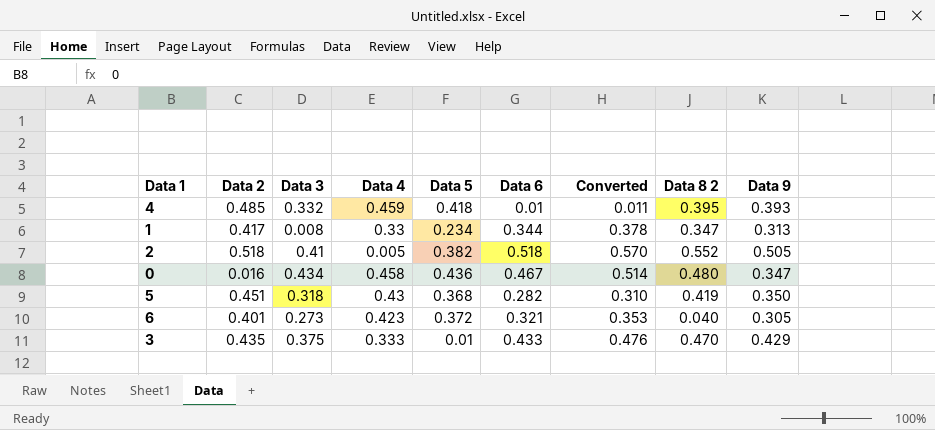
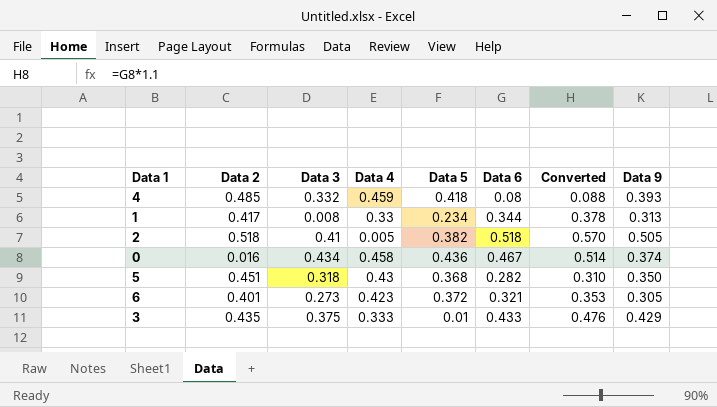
column Data 8 2 | position: 8 -> none
4 | Data 6: 0.01 -> 0.08
4 | Converted: 0.011 -> 0.088
0 | Data 9: 0.347 -> 0.374

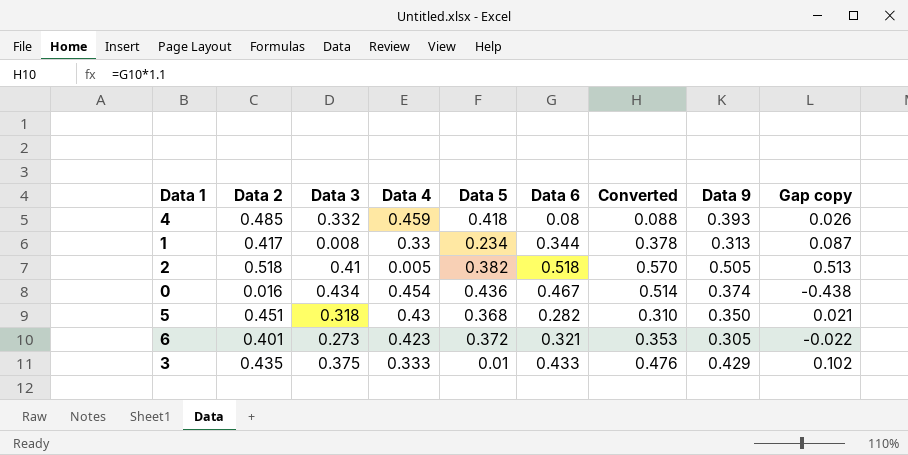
column Gap copy | formula: none -> [Data 2] - [Data 4]
0 | Data 4: 0.458 -> 0.454

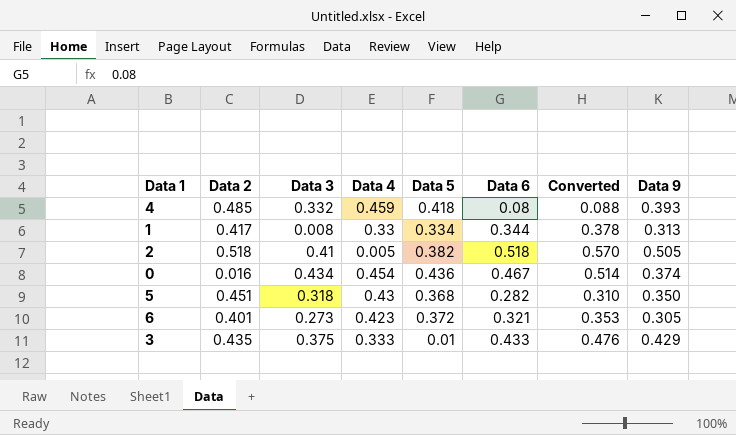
column Gap copy | formula: [Data 2] - [Data 4] -> none
1 | Data 5: 0.234 -> 0.334

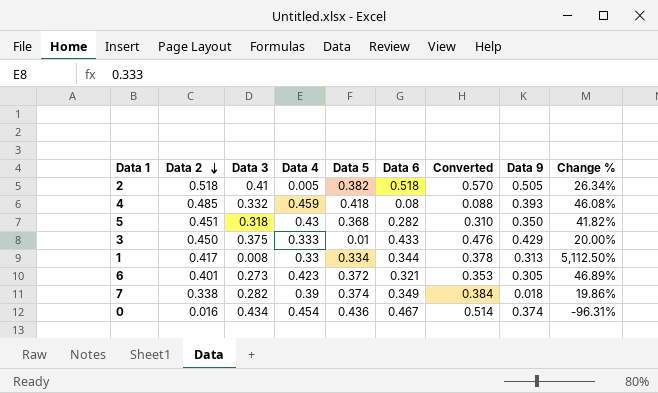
row order: none -> Data 2 descending
column Change % | formula: none -> ([Data 2] - [Data 3]) / [Data 3]
3 | Data 2: 0.435 -> 0.450
row 7: none -> 0.338 | 0.282 | 0.39 | 0.374 | 0.349 | 0.384 | 0.018 | 19.86%

